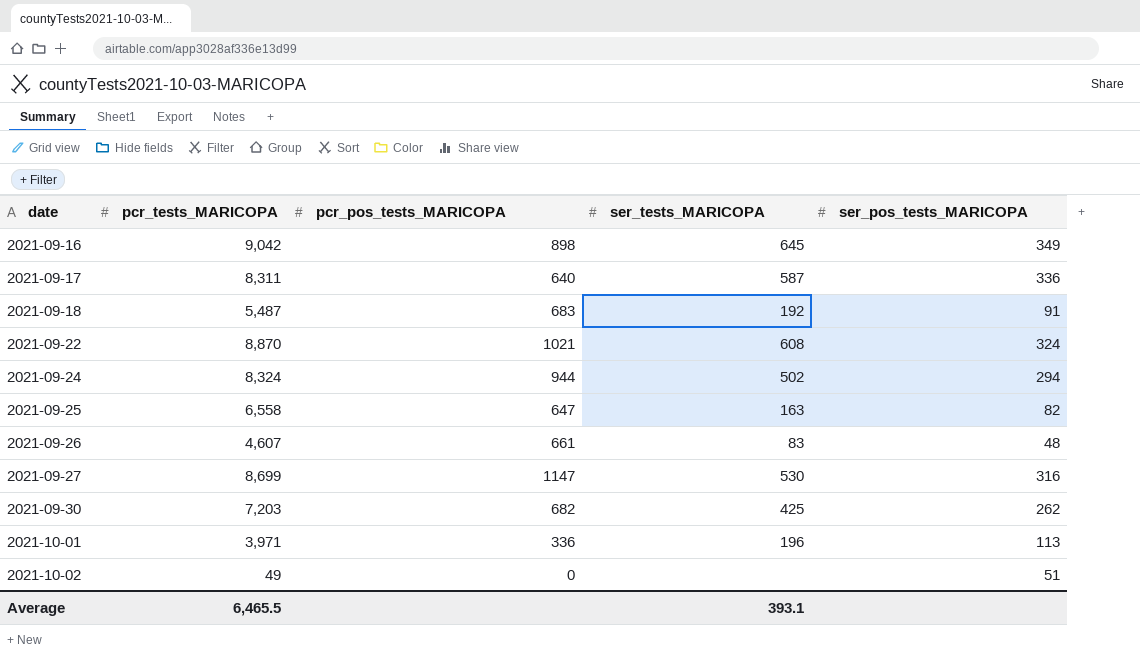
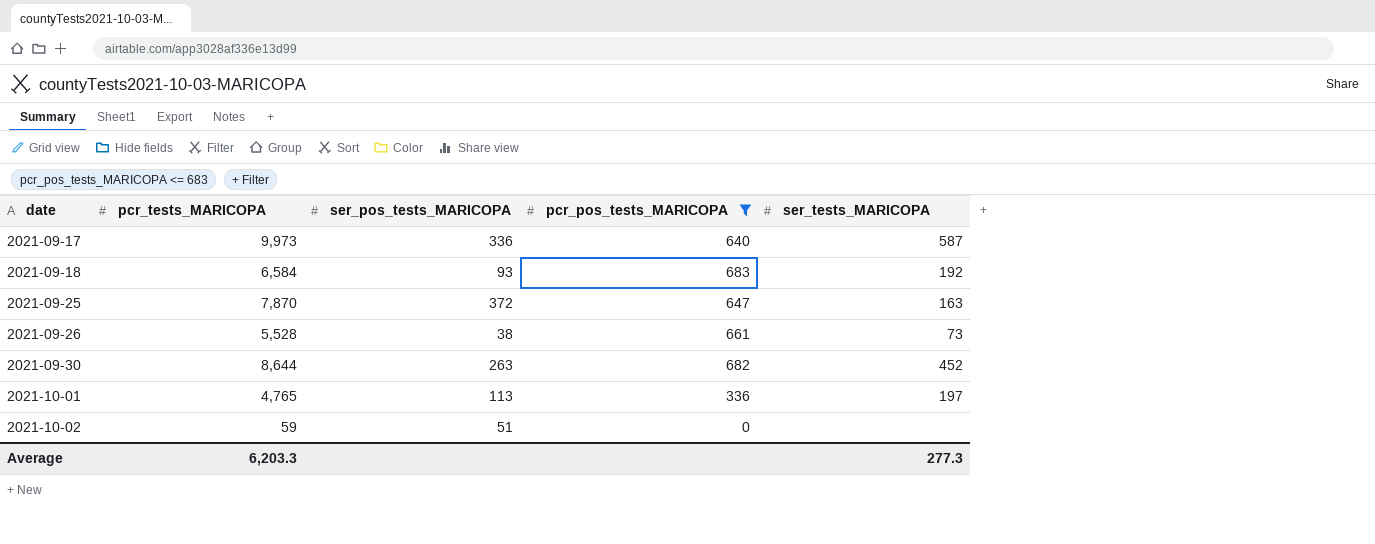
filter: none -> pcr_pos_tests_MARICOPA <= 683
column ser_pos_tests_MARICOPA | position: 5 -> 3
2021-09-17 | pcr_tests_MARICOPA: 8,311 -> 9,973
2021-09-18 | pcr_tests_MARICOPA: 5,487 -> 6,584
2021-09-18 | ser_pos_tests_MARICOPA: 91 -> 93
2021-09-25 | pcr_tests_MARICOPA: 6,558 -> 7,870
2021-09-25 | ser_pos_tests_MARICOPA: 82 -> 372
2021-09-26 | pcr_tests_MARICOPA: 4,607 -> 5,528
2021-09-26 | ser_pos_tests_MARICOPA: 48 -> 38
2021-09-26 | ser_tests_MARICOPA: 83 -> 73
2021-09-30 | pcr_tests_MARICOPA: 7,203 -> 8,644
2021-09-30 | ser_pos_tests_MARICOPA: 262 -> 263
2021-09-30 | ser_tests_MARICOPA: 425 -> 452
2021-10-01 | pcr_tests_MARICOPA: 3,971 -> 4,765
2021-10-01 | ser_tests_MARICOPA: 196 -> 197
2021-10-02 | pcr_tests_MARICOPA: 49 -> 59
Average | pcr_tests_MARICOPA: 6,465.5 -> 6,203.3
Average | ser_tests_MARICOPA: 393.1 -> 277.3

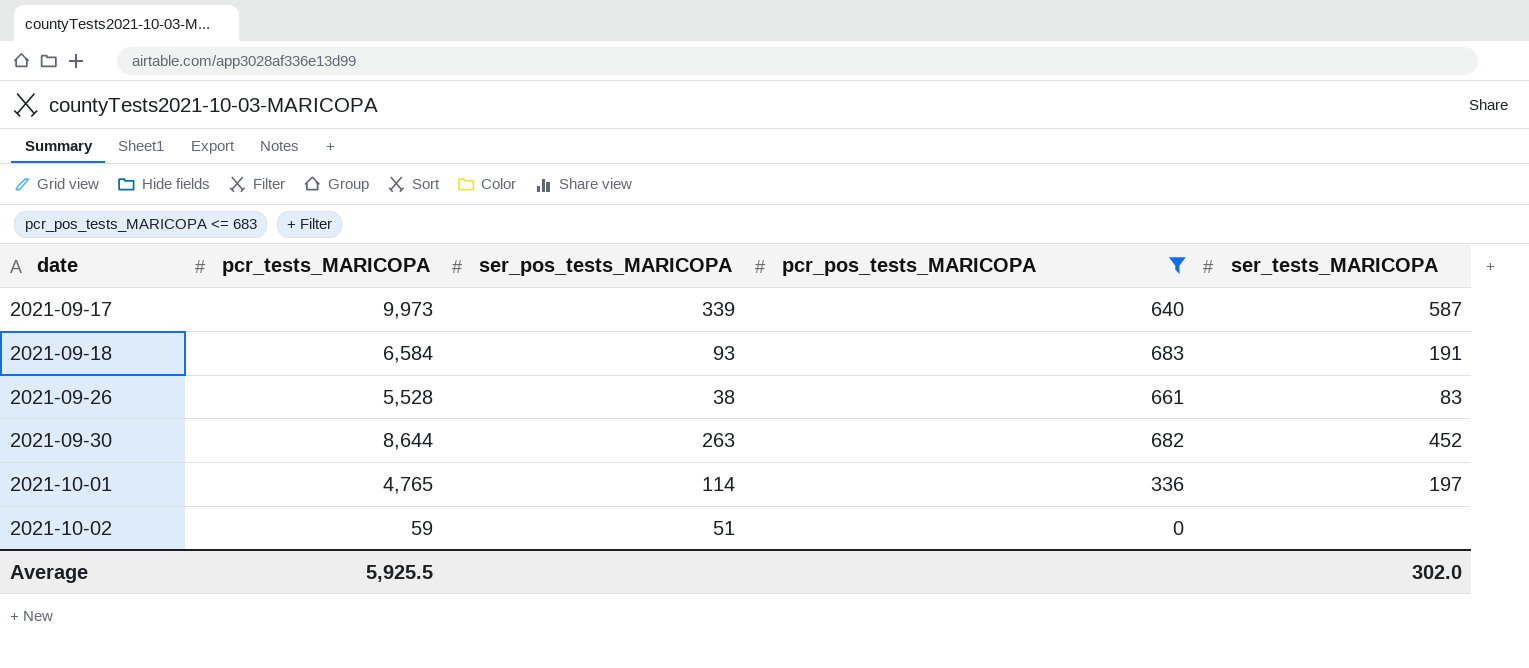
row 2021-09-25: 7,870 | 372 | 647 | 163 -> none
2021-09-17 | ser_pos_tests_MARICOPA: 336 -> 339
2021-09-18 | ser_tests_MARICOPA: 192 -> 191
2021-09-26 | ser_tests_MARICOPA: 73 -> 83
2021-10-01 | ser_pos_tests_MARICOPA: 113 -> 114
Average | pcr_tests_MARICOPA: 6,203.3 -> 5,925.5
Average | ser_tests_MARICOPA: 277.3 -> 302.0

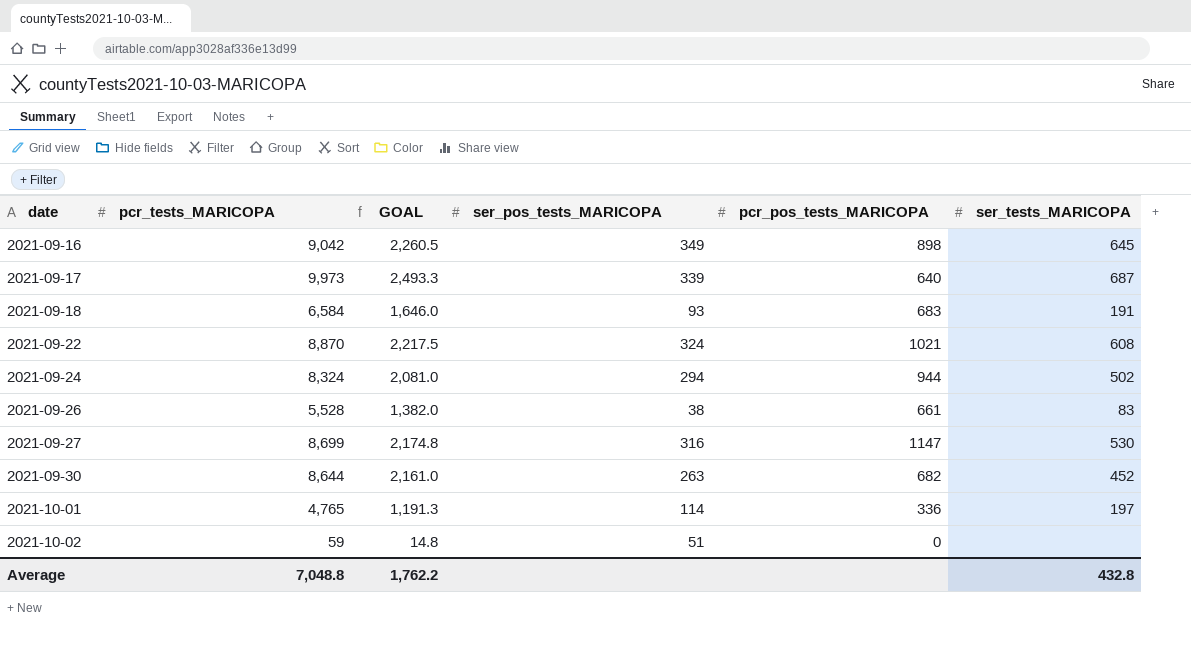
filter: pcr_pos_tests_MARICOPA <= 683 -> none
column GOAL | formula: none -> [pcr_tests_MARICOPA] * 0.25
2021-09-17 | ser_tests_MARICOPA: 587 -> 687
Average | pcr_tests_MARICOPA: 5,925.5 -> 7,048.8
Average | ser_tests_MARICOPA: 302.0 -> 432.8

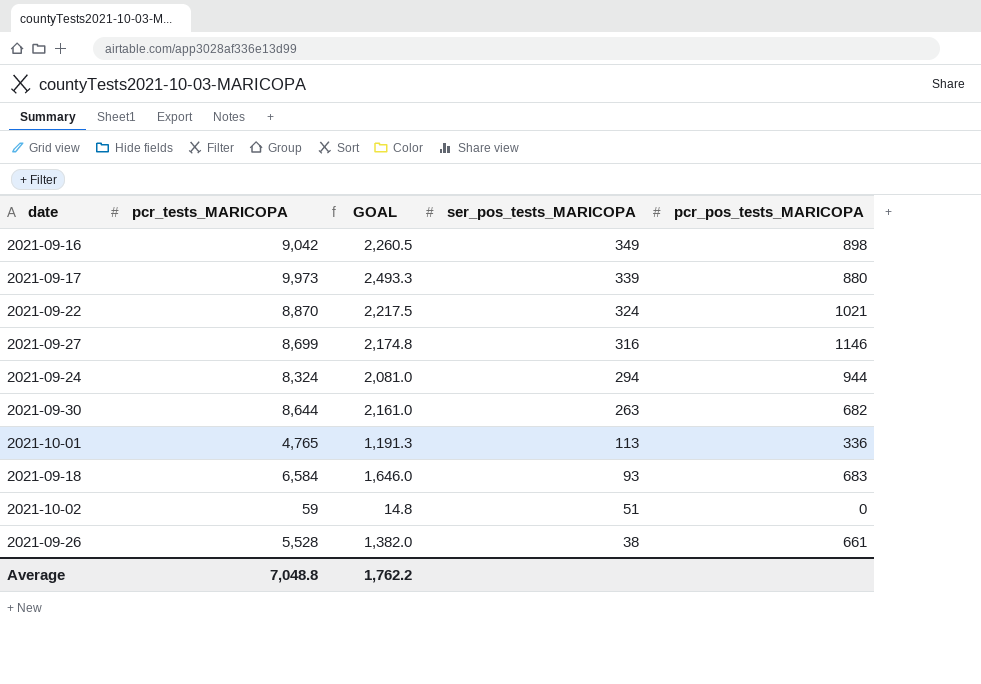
row order: date ascending -> ser_pos_tests_MARICOPA descending
column ser_tests_MARICOPA | position: 6 -> none
2021-09-17 | pcr_pos_tests_MARICOPA: 640 -> 880
2021-09-27 | pcr_pos_tests_MARICOPA: 1147 -> 1146
2021-10-01 | ser_pos_tests_MARICOPA: 114 -> 113

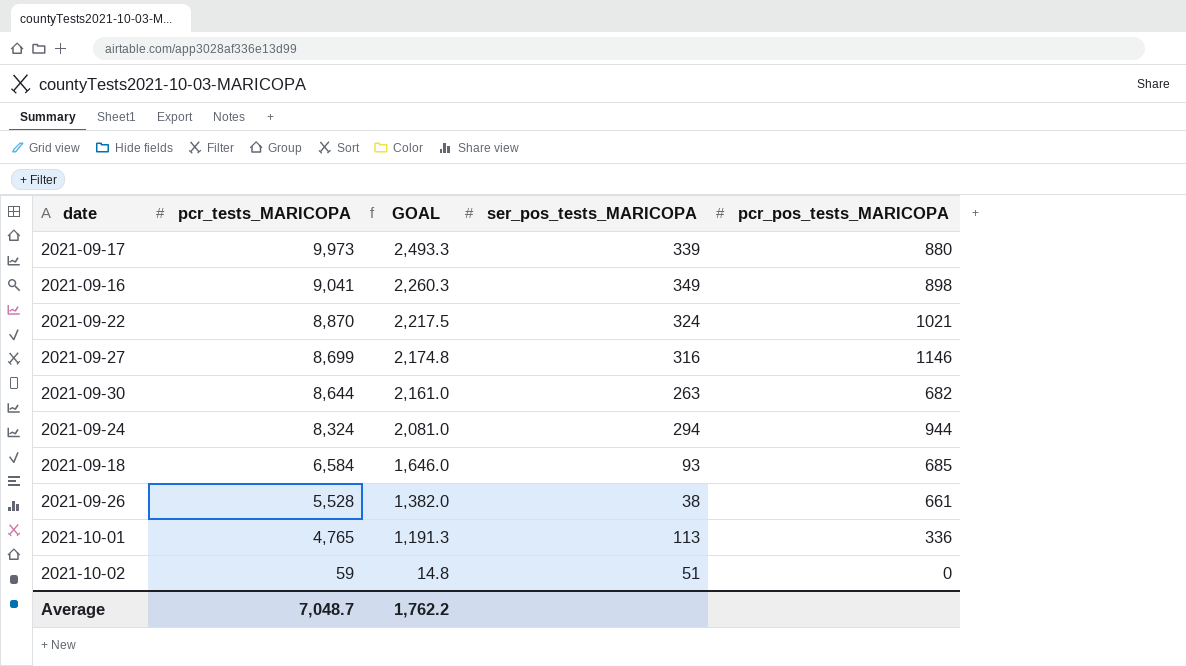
row order: ser_pos_tests_MARICOPA descending -> pcr_tests_MARICOPA descending
2021-09-16 | pcr_tests_MARICOPA: 9,042 -> 9,041
2021-09-16 | GOAL: 2,260.5 -> 2,260.3
2021-09-18 | pcr_pos_tests_MARICOPA: 683 -> 685
Average | pcr_tests_MARICOPA: 7,048.8 -> 7,048.7

